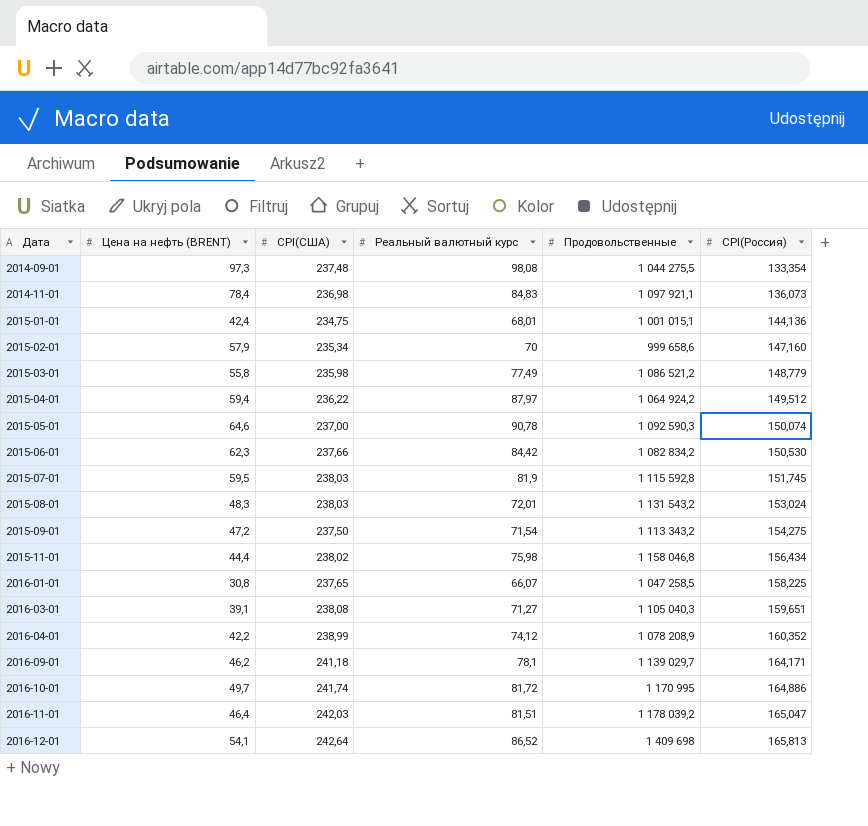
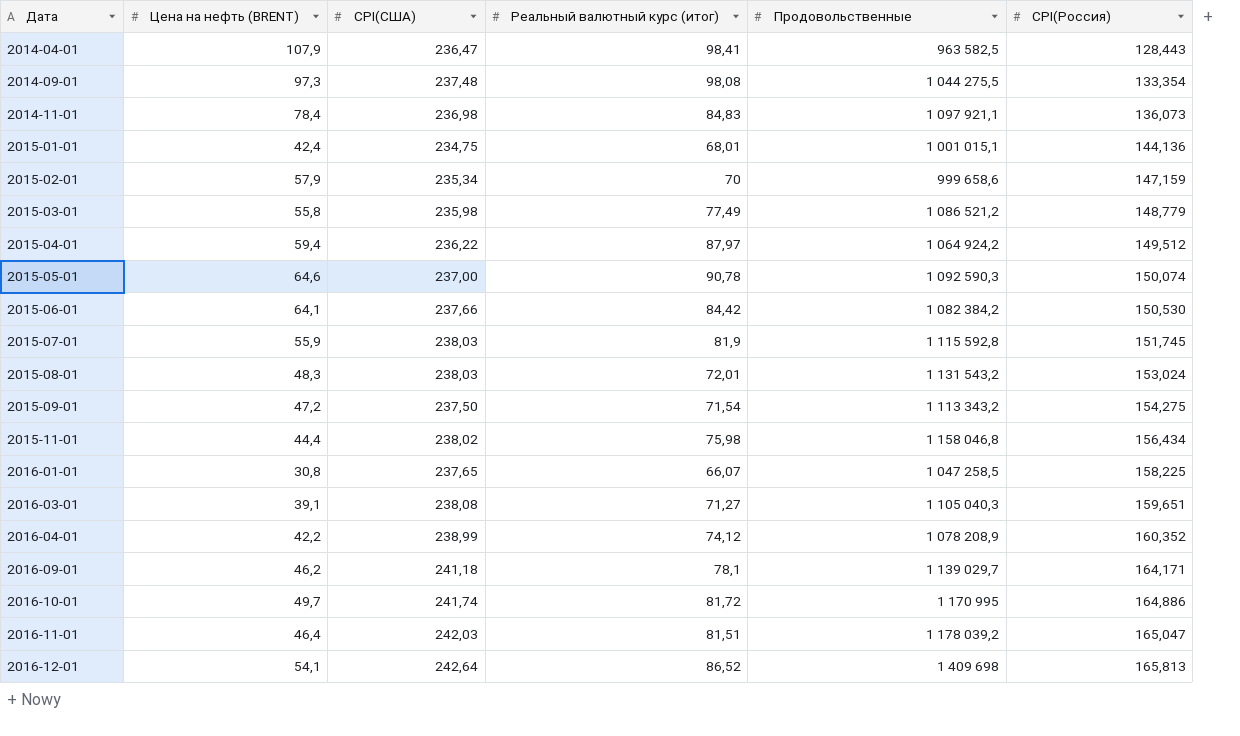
column name: Реальный валютный курс -> Реальный валютный курс (итог)
row 2014-04-01: none -> 107,9 | 236,47 | 98,41 | 963 582,5 | 128,443
2015-02-01 | СPI(Россия): 147,160 -> 147,159
2015-06-01 | Цена на нефть (BRENT): 62,3 -> 64,1
2015-06-01 | Продовольственные: 1 082 834,2 -> 1 082 384,2
2015-07-01 | Цена на нефть (BRENT): 59,5 -> 55,9

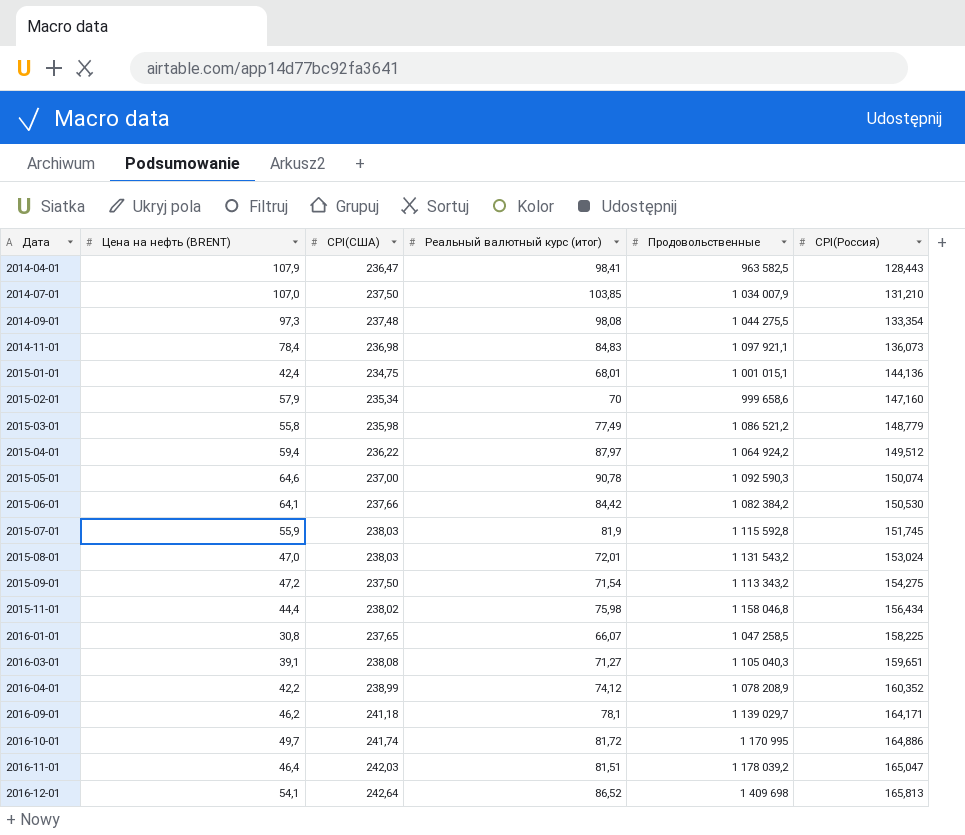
row 2014-07-01: none -> 107,0 | 237,50 | 103,85 | 1 034 007,9 | 131,210
2015-02-01 | СPI(Россия): 147,159 -> 147,160
2015-08-01 | Цена на нефть (BRENT): 48,3 -> 47,0

